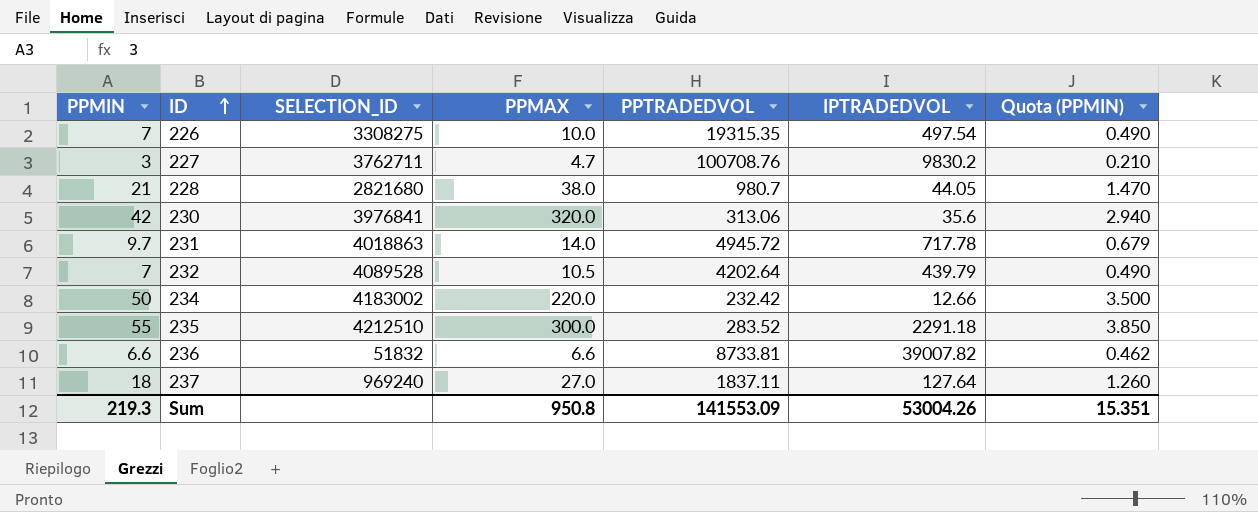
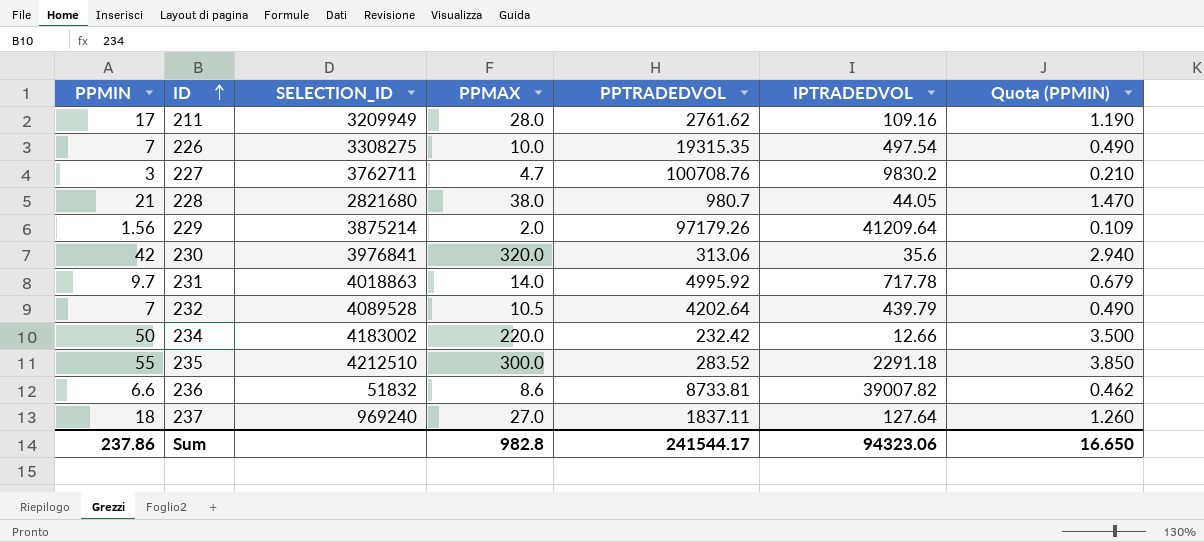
row 211: none -> 17 | 3209949 | 28.0 | 2761.62 | 109.16 | 1.190
row 229: none -> 1.56 | 3875214 | 2.0 | 97179.26 | 41209.64 | 0.109
231 | PPTRADEDVOL: 4945.72 -> 4995.92
236 | PPMAX: 6.6 -> 8.6
Sum | PPMIN: 219.3 -> 237.86
Sum | PPMAX: 950.8 -> 982.8
Sum | PPTRADEDVOL: 141553.09 -> 241544.17
Sum | IPTRADEDVOL: 53004.26 -> 94323.06
Sum | Quota (PPMIN): 15.351 -> 16.650

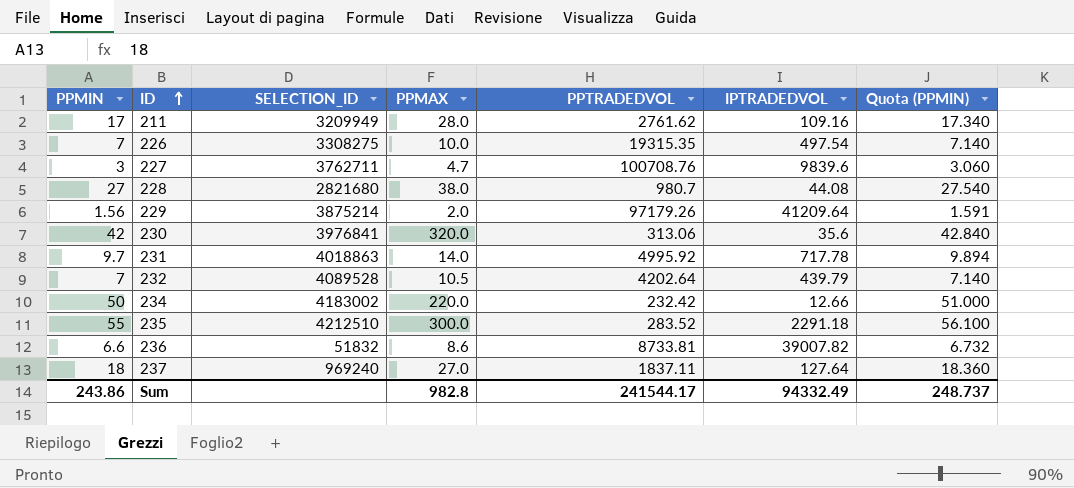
column Quota (PPMIN) | formula: [PPMIN] * 0.07 -> [PPMIN] * 1.02
227 | IPTRADEDVOL: 9830.2 -> 9839.6
228 | PPMIN: 21 -> 27
228 | IPTRADEDVOL: 44.05 -> 44.08
Sum | PPMIN: 237.86 -> 243.86
Sum | IPTRADEDVOL: 94323.06 -> 94332.49
Sum | Quota (PPMIN): 16.650 -> 248.737

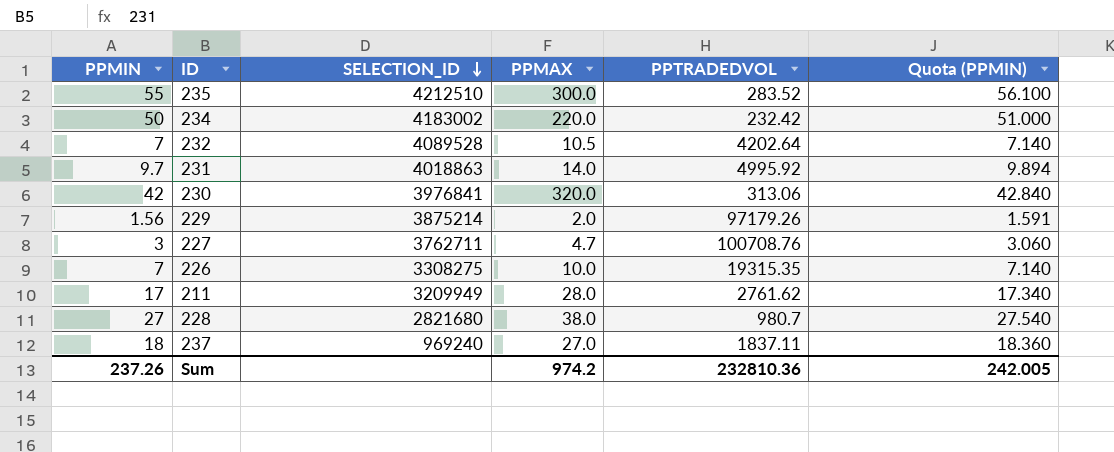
row order: ID ascending -> SELECTION_ID descending
column IPTRADEDVOL | position: 6 -> none
row 236: 6.6 | 51832 | 8.6 | 8733.81 | 39007.82 | 6.732 -> none
Sum | PPMIN: 243.86 -> 237.26
Sum | PPMAX: 982.8 -> 974.2
Sum | PPTRADEDVOL: 241544.17 -> 232810.36
Sum | Quota (PPMIN): 248.737 -> 242.005

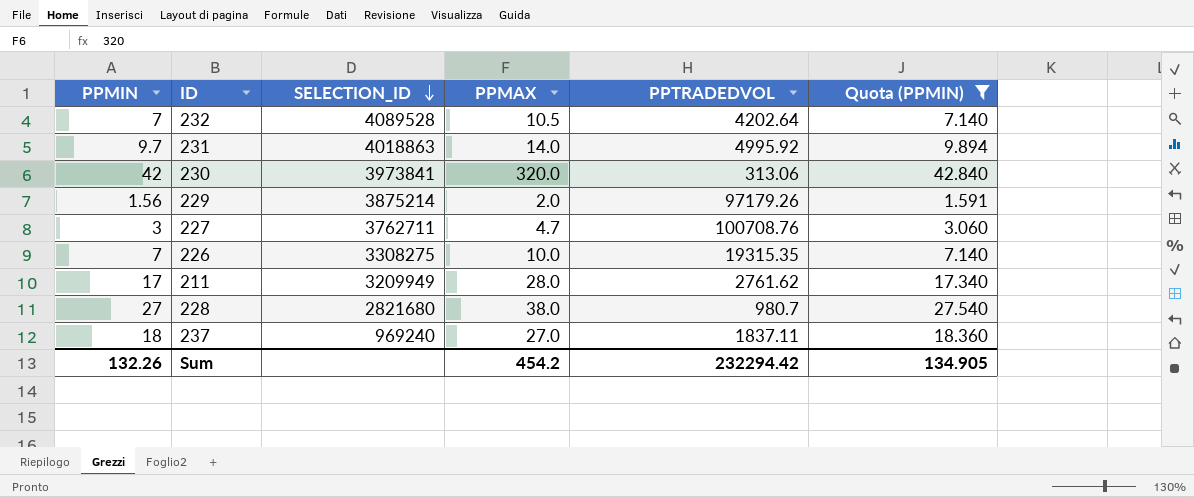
filter: none -> Quota (PPMIN) <= 42.840
230 | SELECTION_ID: 3976841 -> 3973841
Sum | PPMIN: 237.26 -> 132.26
Sum | PPMAX: 974.2 -> 454.2
Sum | PPTRADEDVOL: 232810.36 -> 232294.42
Sum | Quota (PPMIN): 242.005 -> 134.905

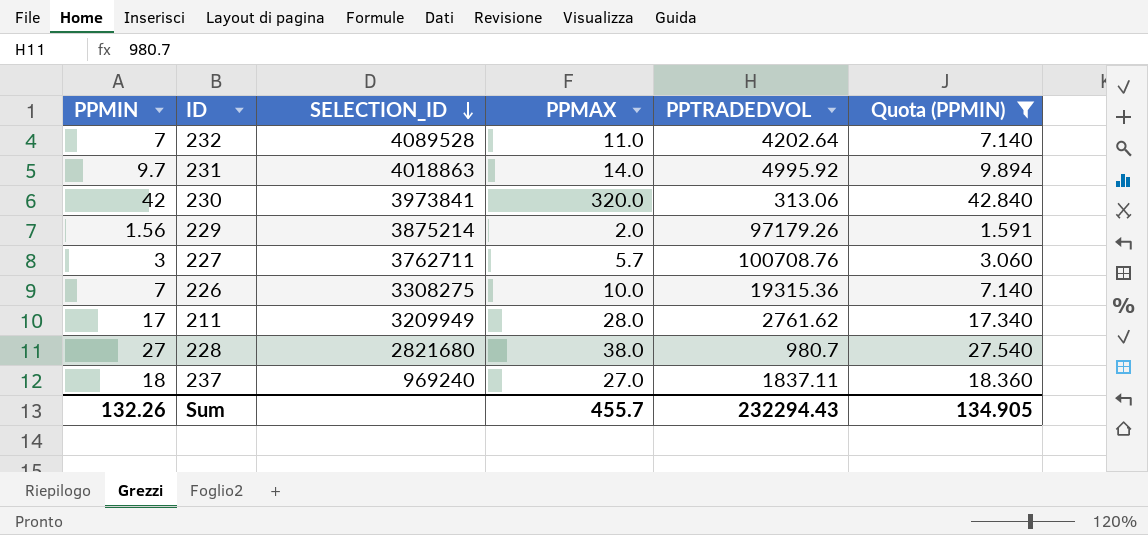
232 | PPMAX: 10.5 -> 11.0
227 | PPMAX: 4.7 -> 5.7
226 | PPTRADEDVOL: 19315.35 -> 19315.36
Sum | PPMAX: 454.2 -> 455.7
Sum | PPTRADEDVOL: 232294.42 -> 232294.43

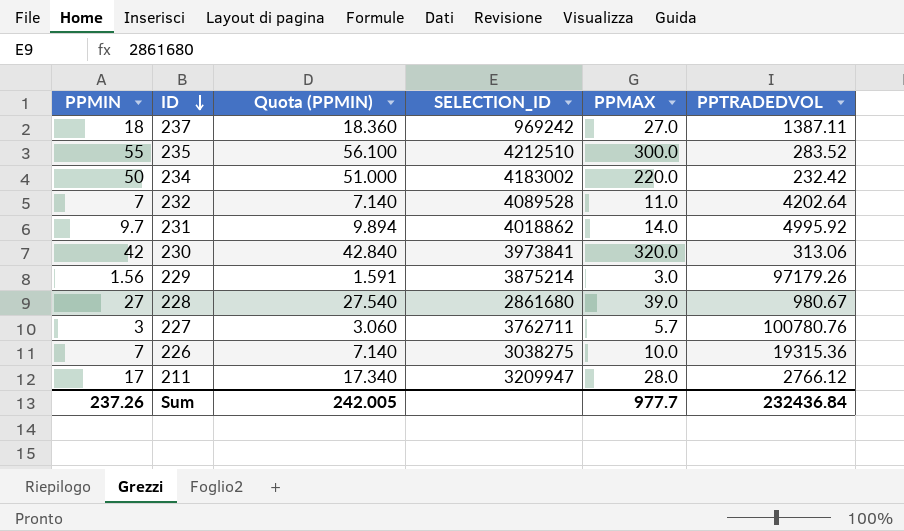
filter: Quota (PPMIN) <= 42.840 -> none
row order: SELECTION_ID descending -> ID descending
column Quota (PPMIN) | position: 6 -> 3
237 | SELECTION_ID: 969240 -> 969242
237 | PPTRADEDVOL: 1837.11 -> 1387.11
231 | SELECTION_ID: 4018863 -> 4018862
229 | PPMAX: 2.0 -> 3.0
228 | SELECTION_ID: 2821680 -> 2861680
228 | PPMAX: 38.0 -> 39.0
228 | PPTRADEDVOL: 980.7 -> 980.67
227 | PPTRADEDVOL: 100708.76 -> 100780.76
226 | SELECTION_ID: 3308275 -> 3038275
211 | SELECTION_ID: 3209949 -> 3209947
211 | PPTRADEDVOL: 2761.62 -> 2766.12
Sum | PPMIN: 132.26 -> 237.26
Sum | Quota (PPMIN): 134.905 -> 242.005
Sum | PPMAX: 455.7 -> 977.7
Sum | PPTRADEDVOL: 232294.43 -> 232436.84

